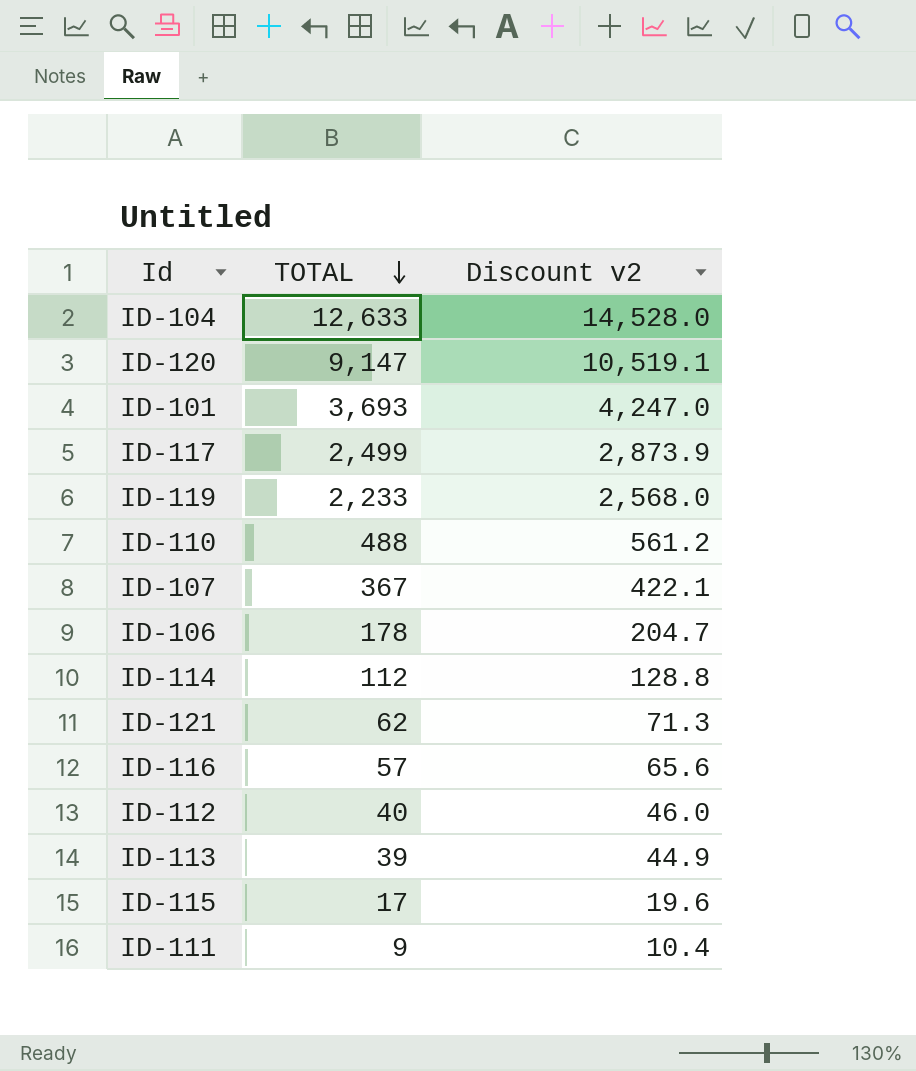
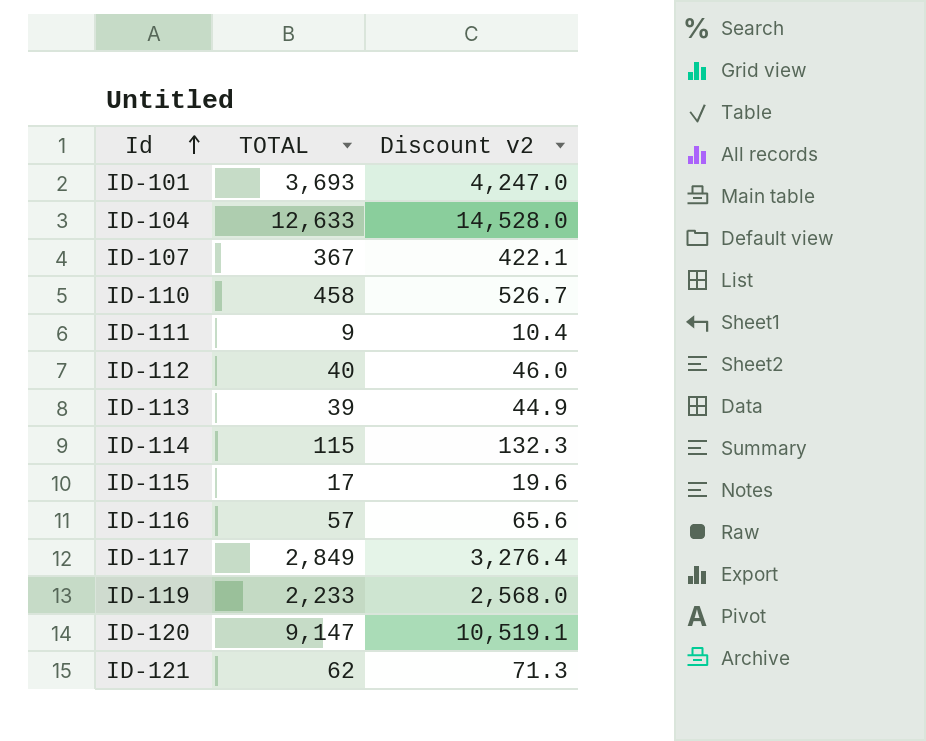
row order: TOTAL descending -> Id ascending
row ID-106: 178 | 204.7 -> none
ID-110 | TOTAL: 488 -> 458
ID-110 | Discount v2: 561.2 -> 526.7
ID-114 | TOTAL: 112 -> 115
ID-114 | Discount v2: 128.8 -> 132.3
ID-117 | TOTAL: 2,499 -> 2,849
ID-117 | Discount v2: 2,873.9 -> 3,276.4

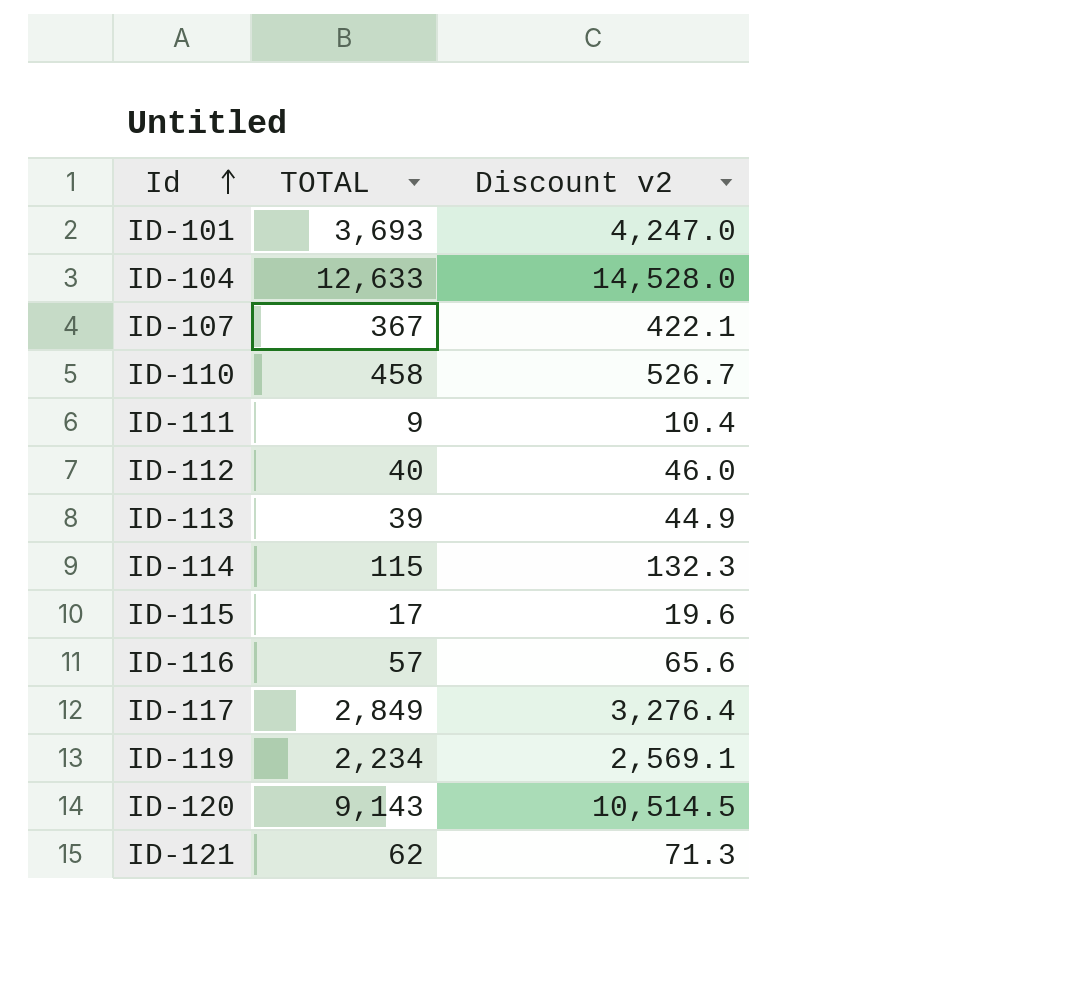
ID-119 | TOTAL: 2,233 -> 2,234
ID-119 | Discount v2: 2,568.0 -> 2,569.1
ID-120 | TOTAL: 9,147 -> 9,143
ID-120 | Discount v2: 10,519.1 -> 10,514.5

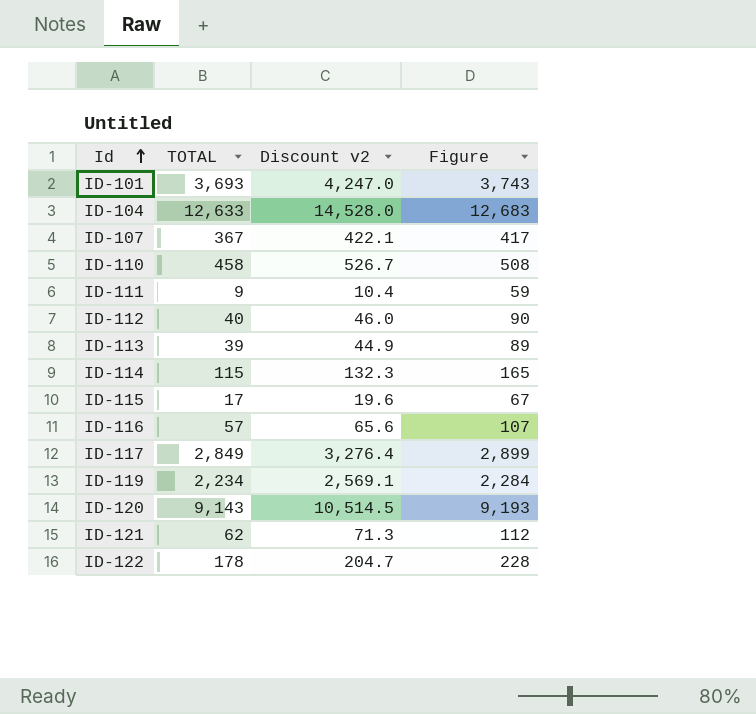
column Figure | formula: none -> [TOTAL] + 50
row ID-122: none -> 178 | 204.7 | 228

